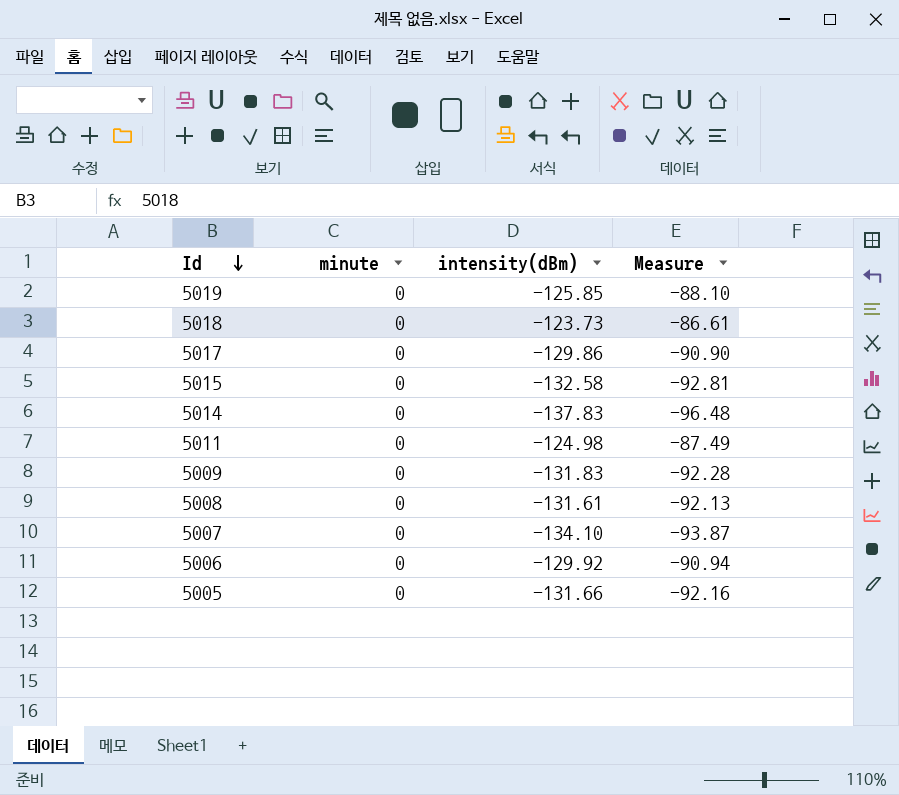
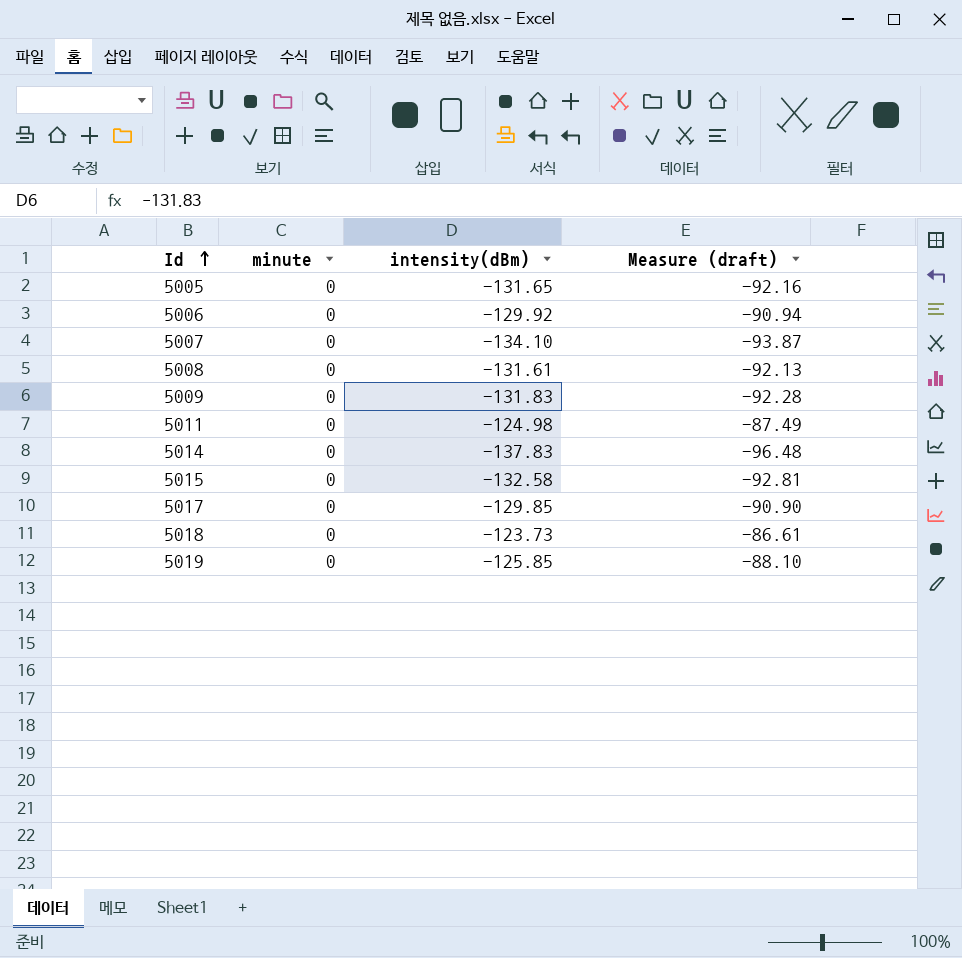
row order: Id descending -> Id ascending
column name: Measure -> Measure (draft)
5005 | intensity(dBm): -131.66 -> -131.65
5017 | intensity(dBm): -129.86 -> -129.85

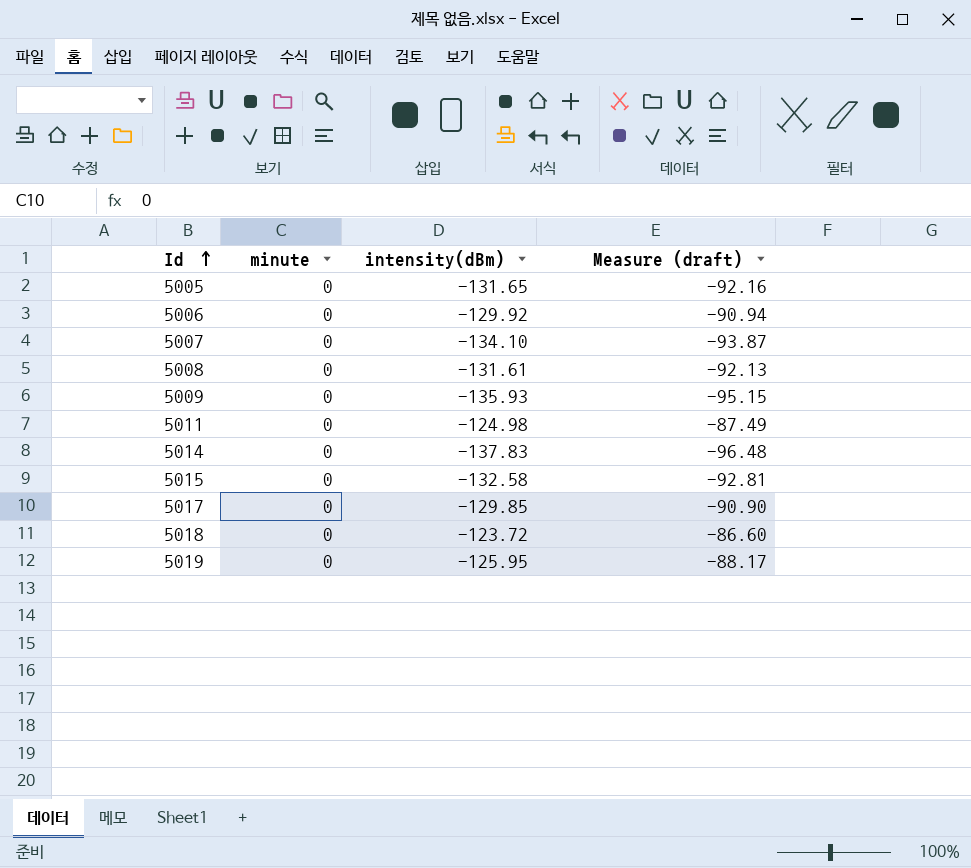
5009 | intensity(dBm): -131.83 -> -135.93
5009 | Measure (draft): -92.28 -> -95.15
5018 | intensity(dBm): -123.73 -> -123.72
5018 | Measure (draft): -86.61 -> -86.60
5019 | intensity(dBm): -125.85 -> -125.95
5019 | Measure (draft): -88.10 -> -88.17

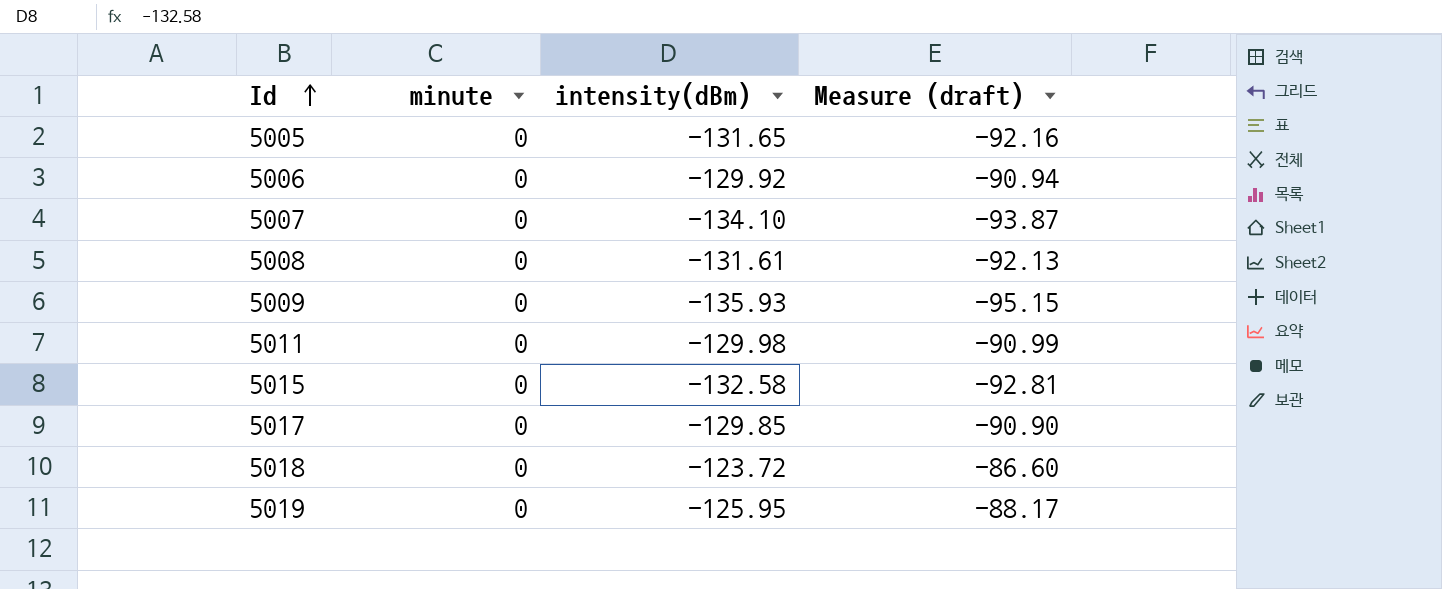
row 5014: 0 | -137.83 | -96.48 -> none
5011 | intensity(dBm): -124.98 -> -129.98
5011 | Measure (draft): -87.49 -> -90.99

